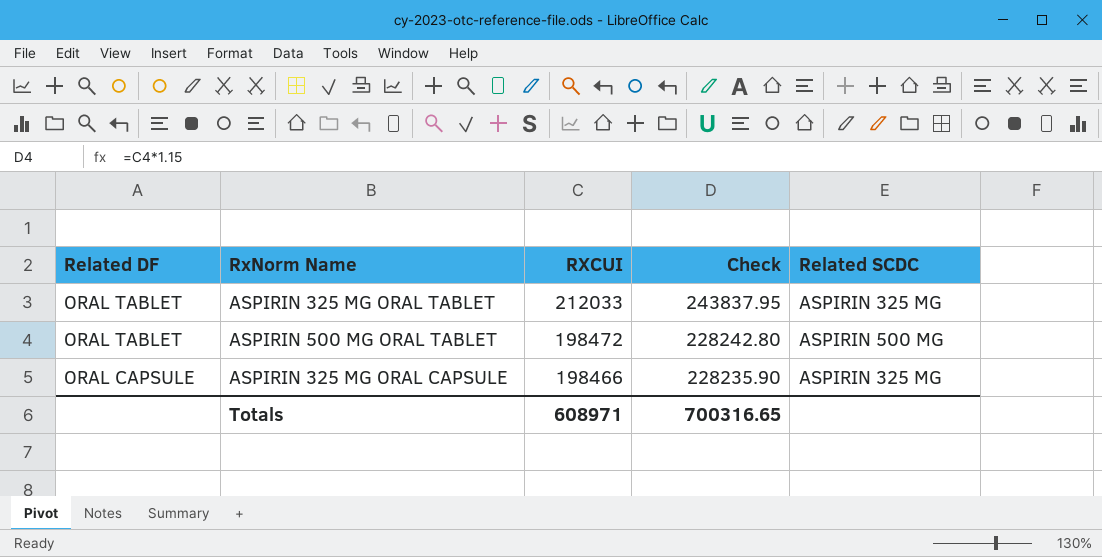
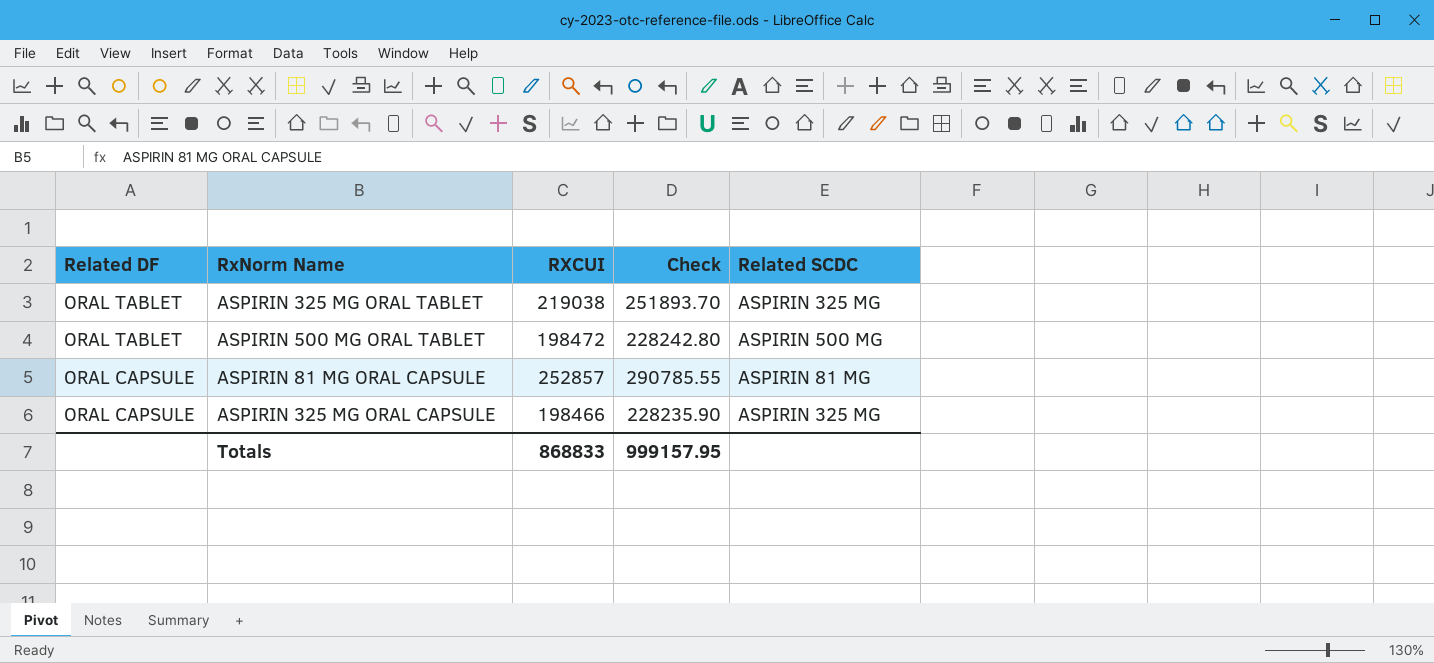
ASPIRIN 325 MG ORAL TABLET | RXCUI: 212033 -> 219038
ASPIRIN 325 MG ORAL TABLET | Check: 243837.95 -> 251893.70
row ASPIRIN 81 MG ORAL CAPSULE: none -> ORAL CAPSULE | 252857 | 290785.55 | ASPIRIN 81 MG
Totals | RXCUI: 608971 -> 868833
Totals | Check: 700316.65 -> 999157.95

